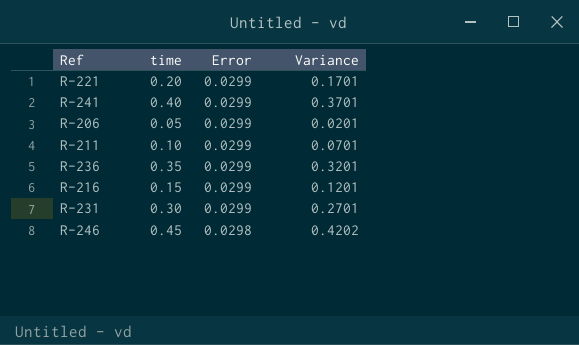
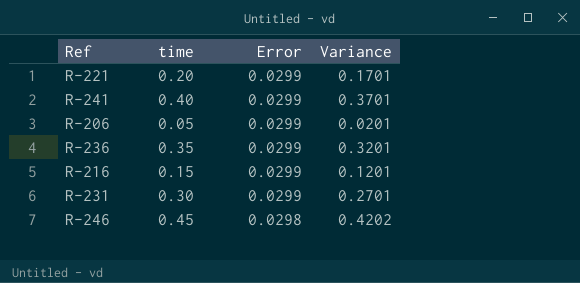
row R-211: 0.10 | 0.0299 | 0.0701 -> none

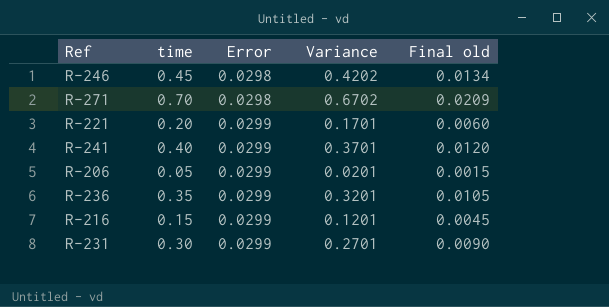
row order: Error descending -> Error ascending
column Final old | formula: none -> [time] * [Error]
row R-271: none -> 0.70 | 0.0298 | 0.6702 | 0.0209

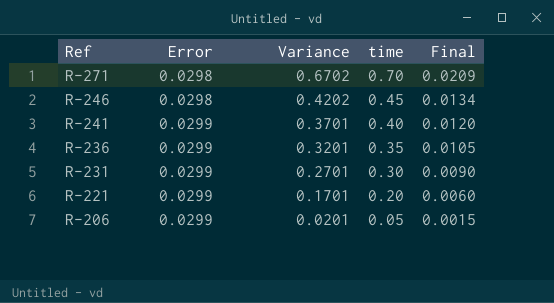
row order: Error ascending -> Ref descending
column time | position: 2 -> 4
column name: Final old -> Final
row R-216: 0.15 | 0.0299 | 0.1201 | 0.0045 -> none

